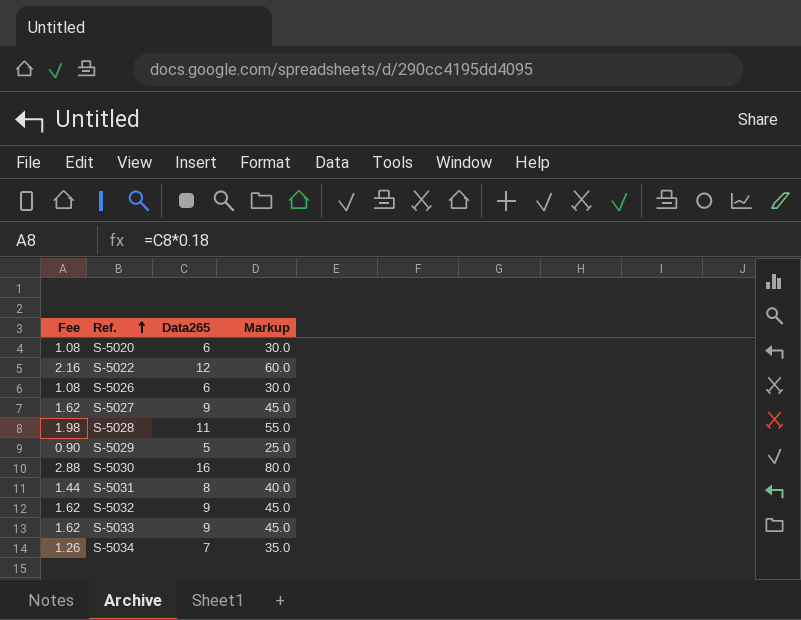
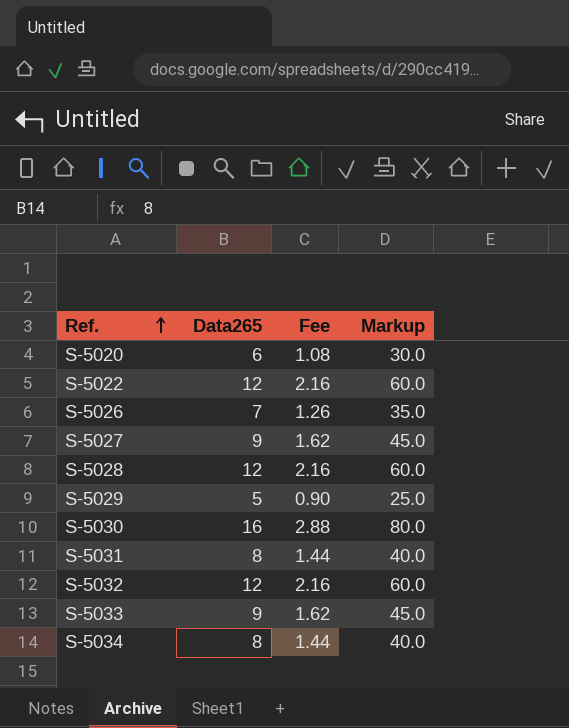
column Fee | position: 1 -> 3
S-5026 | Data265: 6 -> 7
S-5026 | Fee: 1.08 -> 1.26
S-5026 | Markup: 30.0 -> 35.0
S-5028 | Data265: 11 -> 12
S-5028 | Fee: 1.98 -> 2.16
S-5028 | Markup: 55.0 -> 60.0
S-5032 | Data265: 9 -> 12
S-5032 | Fee: 1.62 -> 2.16
S-5032 | Markup: 45.0 -> 60.0
S-5034 | Data265: 7 -> 8
S-5034 | Fee: 1.26 -> 1.44
S-5034 | Markup: 35.0 -> 40.0

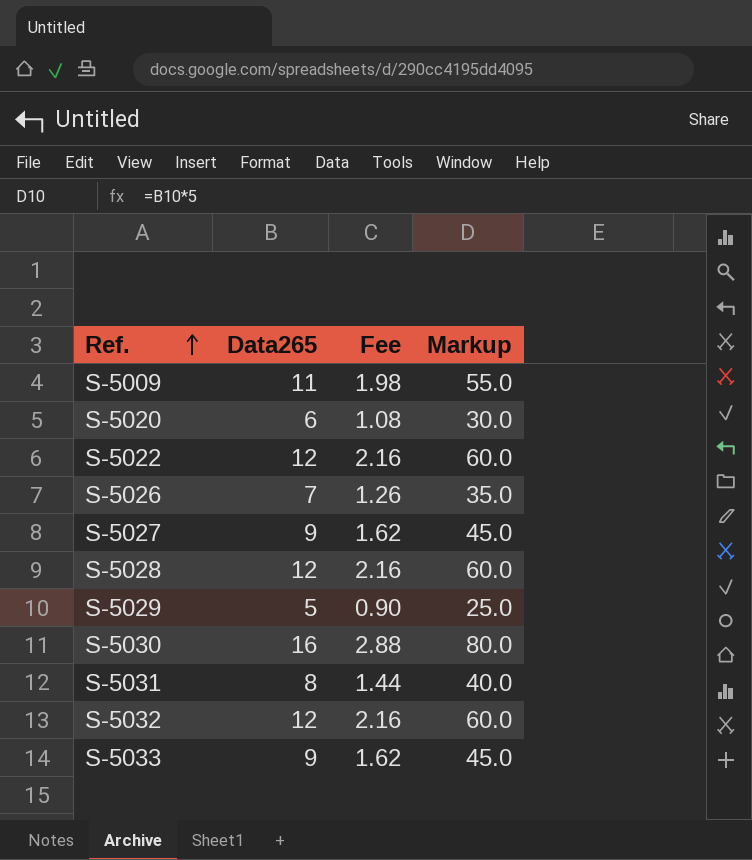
row S-5034: 8 | 1.44 | 40.0 -> none
row S-5009: none -> 11 | 1.98 | 55.0

